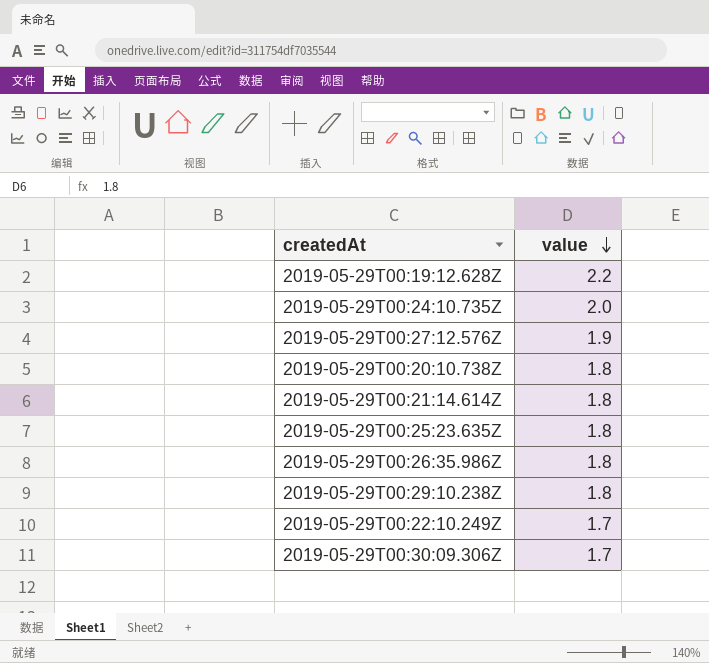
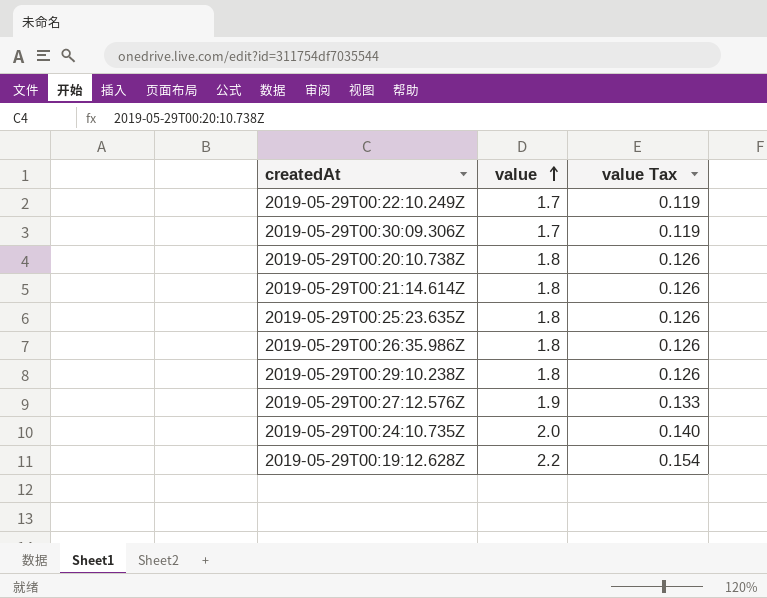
row order: value descending -> value ascending
column value Tax | formula: none -> [value] * 0.07

